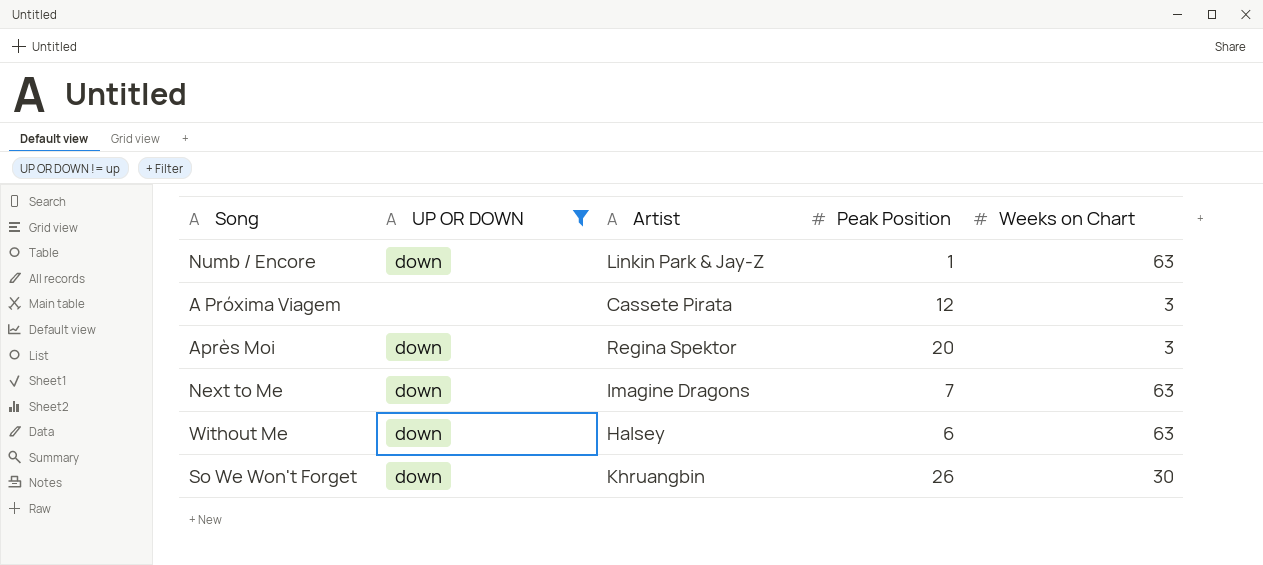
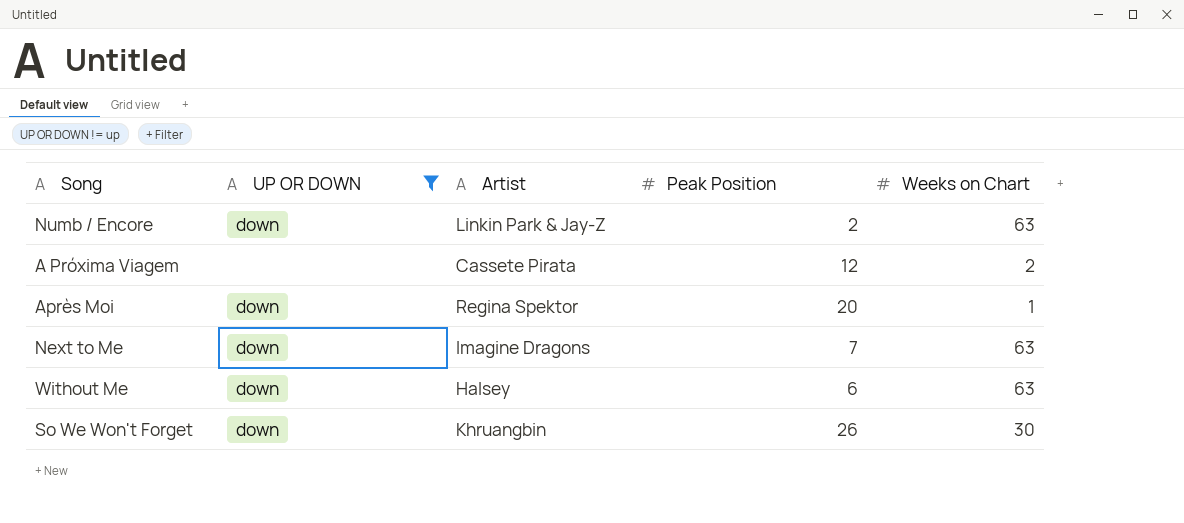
Numb / Encore | Peak Position: 1 -> 2
A Próxima Viagem | Weeks on Chart: 3 -> 2
Après Moi | Weeks on Chart: 3 -> 1

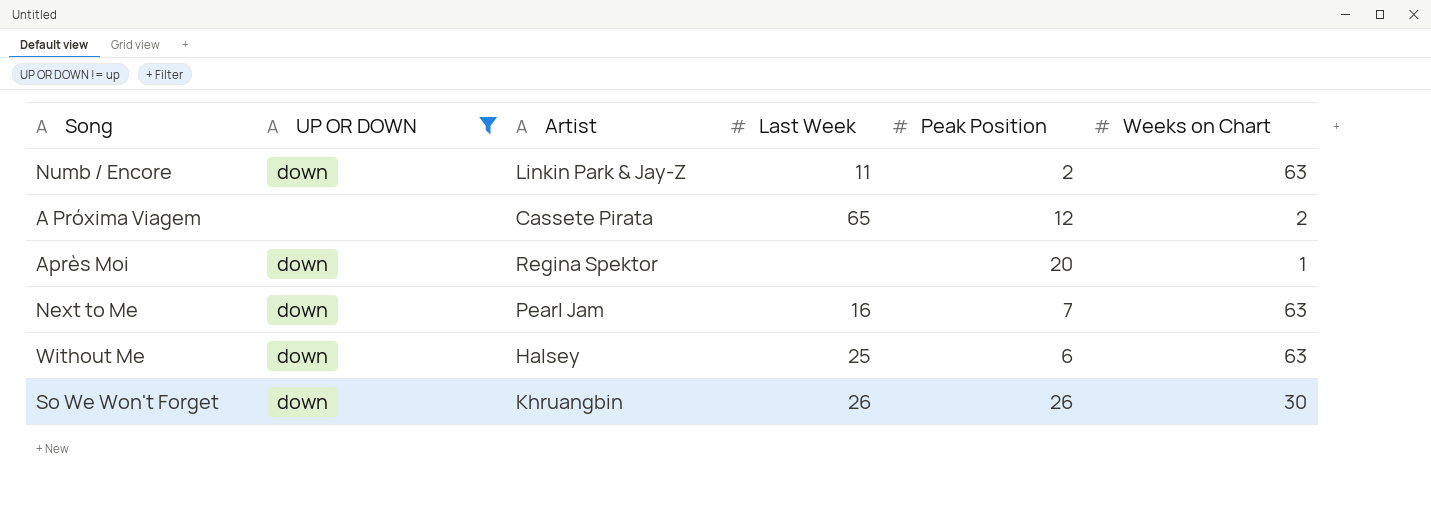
column Last Week | position: none -> 4
Next to Me | Artist: Imagine Dragons -> Pearl Jam

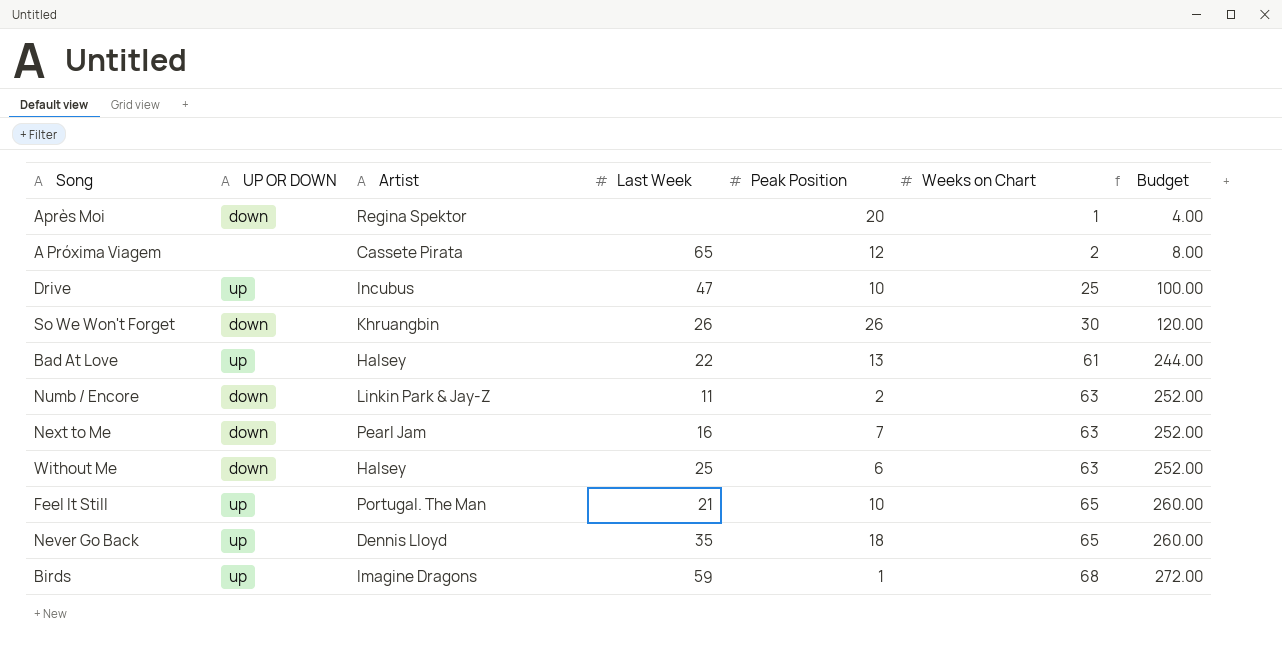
filter: UP OR DOWN != up -> none
row order: none -> Weeks on Chart ascending
column Budget | formula: none -> [Weeks on Chart] * 4

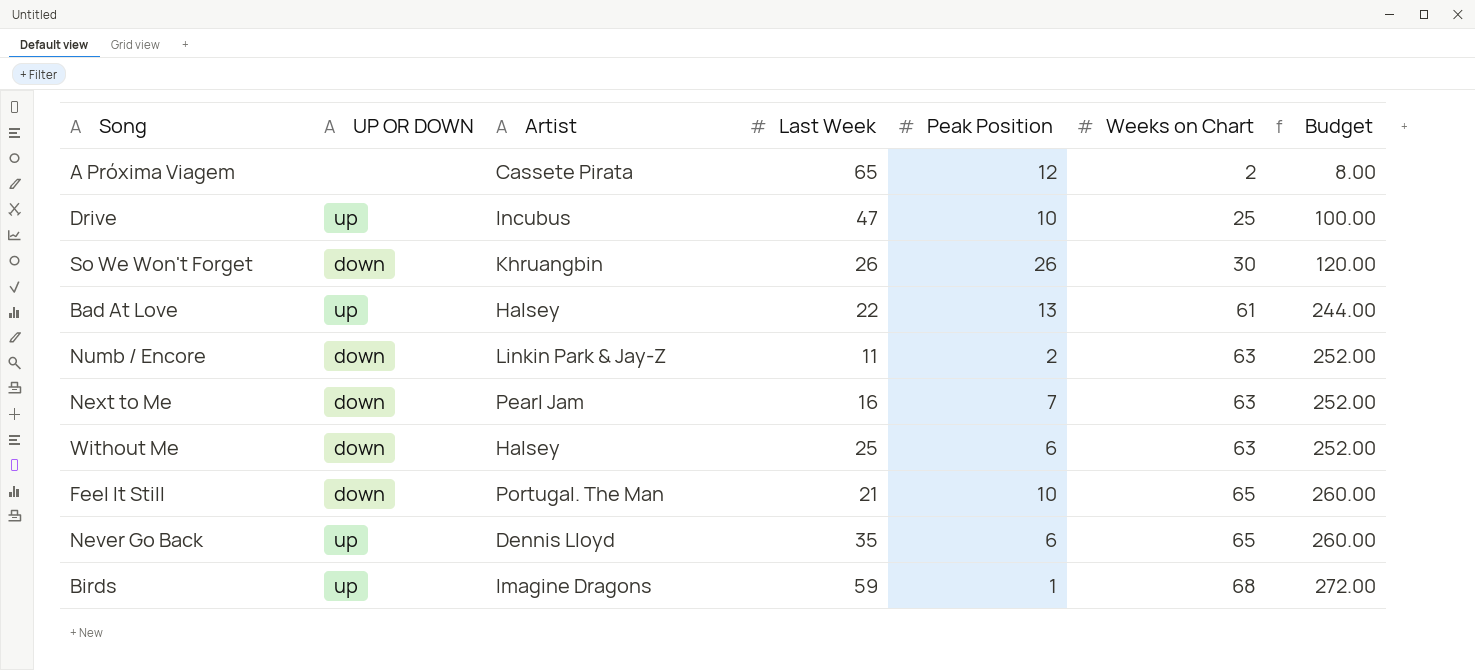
row Après Moi: down | Regina Spektor | none | 20 | 1 | 4.00 -> none
Feel It Still | UP OR DOWN: up -> down
Never Go Back | Peak Position: 18 -> 6

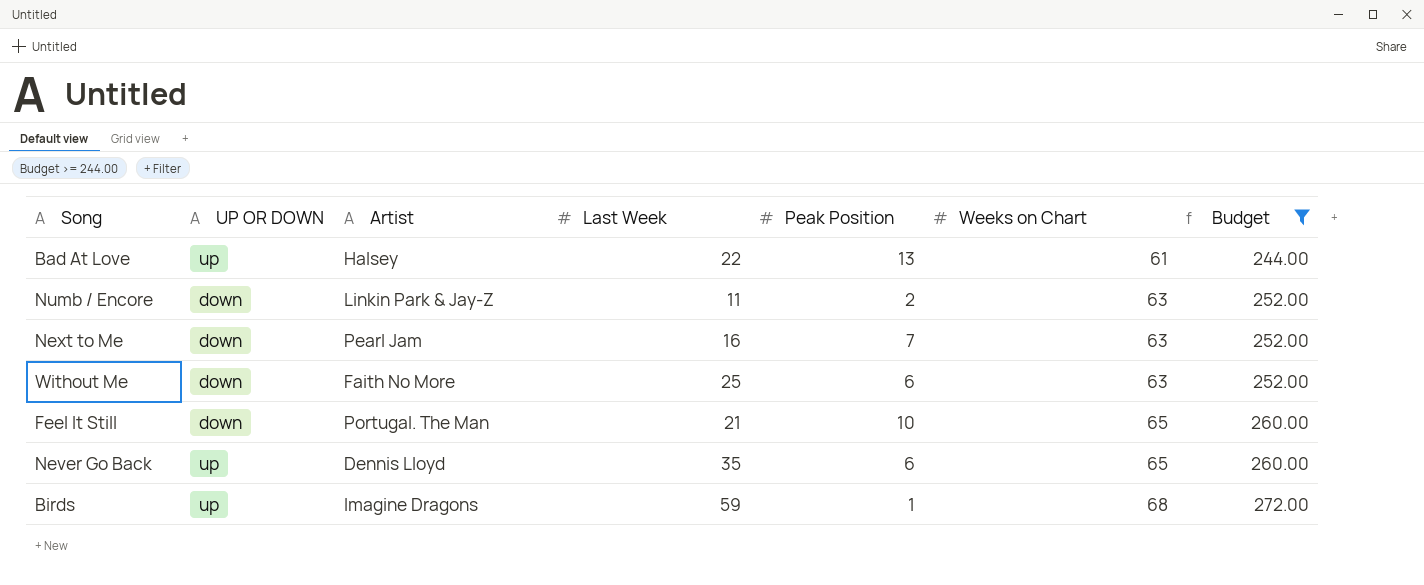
filter: none -> Budget >= 244.00
Without Me | Artist: Halsey -> Faith No More

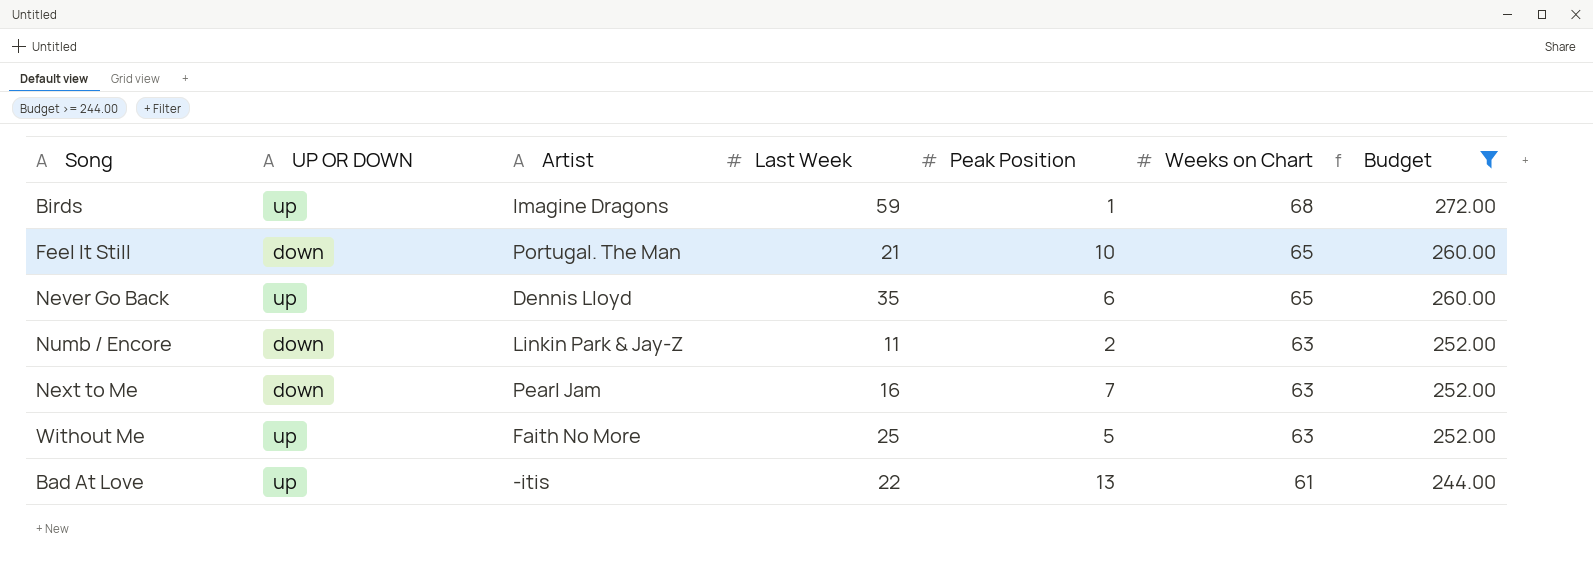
row order: Weeks on Chart ascending -> Weeks on Chart descending
Without Me | UP OR DOWN: down -> up
Without Me | Peak Position: 6 -> 5
Bad At Love | Artist: Halsey -> -itis

